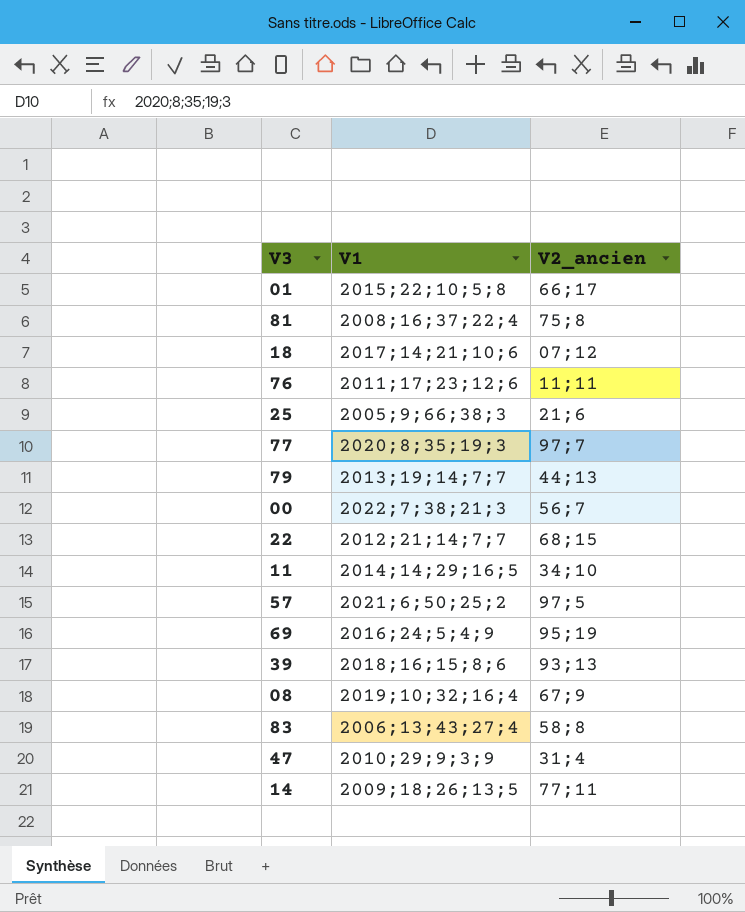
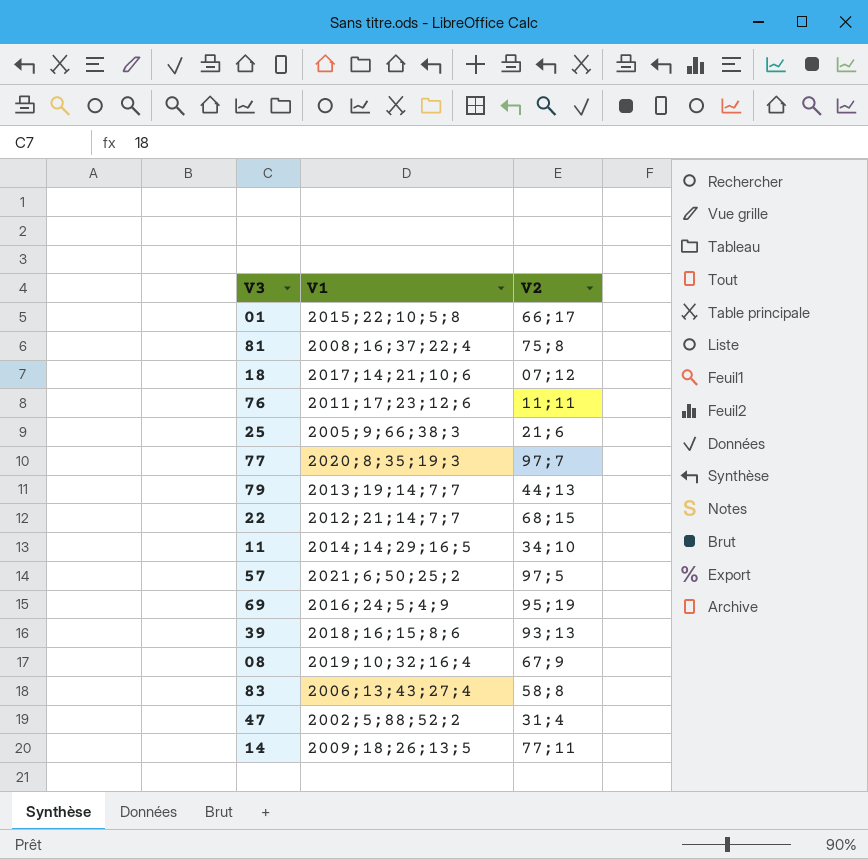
column name: V2_ancien -> V2
row 00: 2022;7;38;21;3 | 56;7 -> none
47 | V1: 2010;29;9;3;9 -> 2002;5;88;52;2

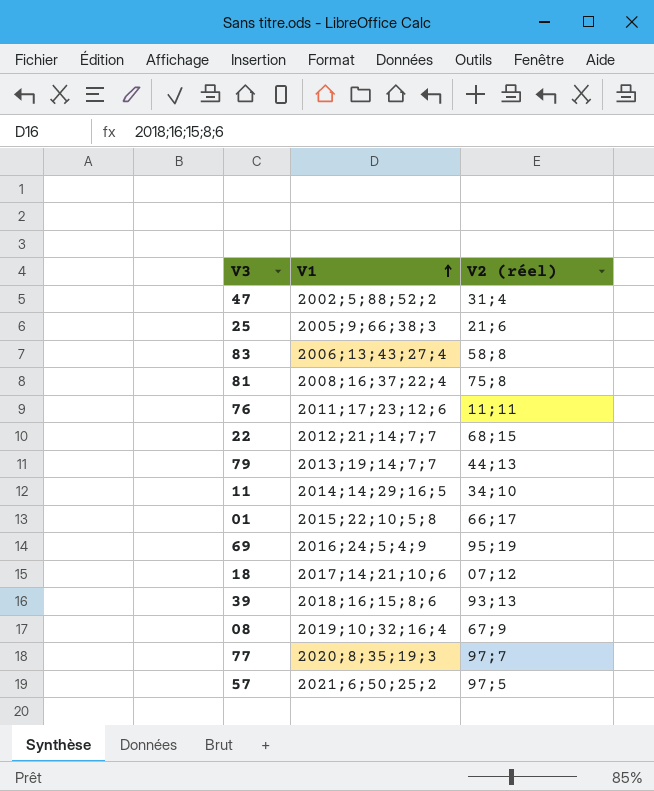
row order: none -> V1 ascending
column name: V2 -> V2 (réel)
row 14: 2009;18;26;13;5 | 77;11 -> none

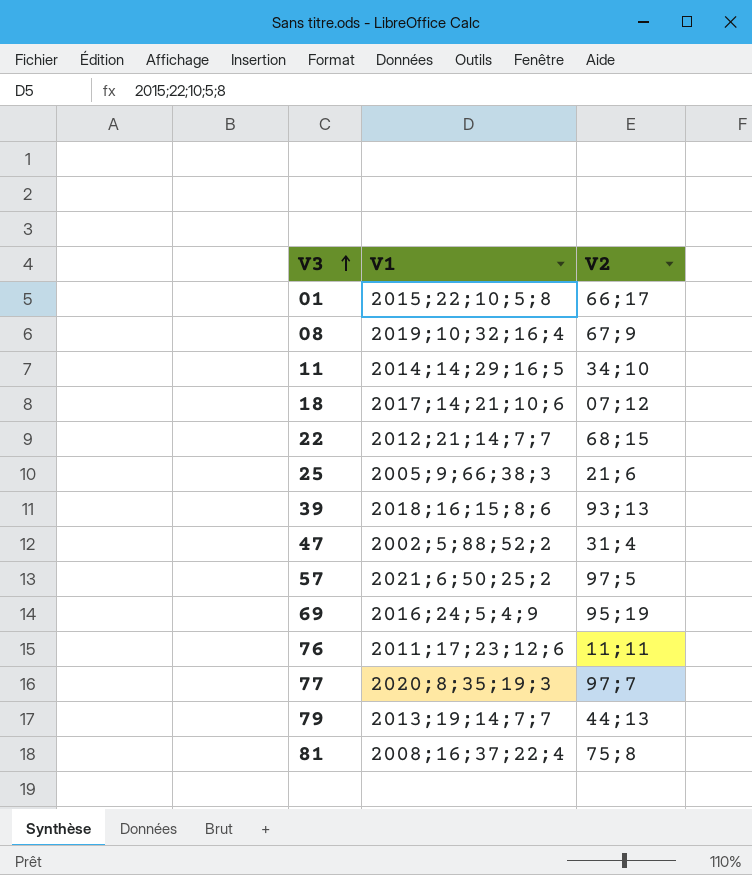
row order: V1 ascending -> V3 ascending
column name: V2 (réel) -> V2
row 83: 2006;13;43;27;4 | 58;8 -> none

